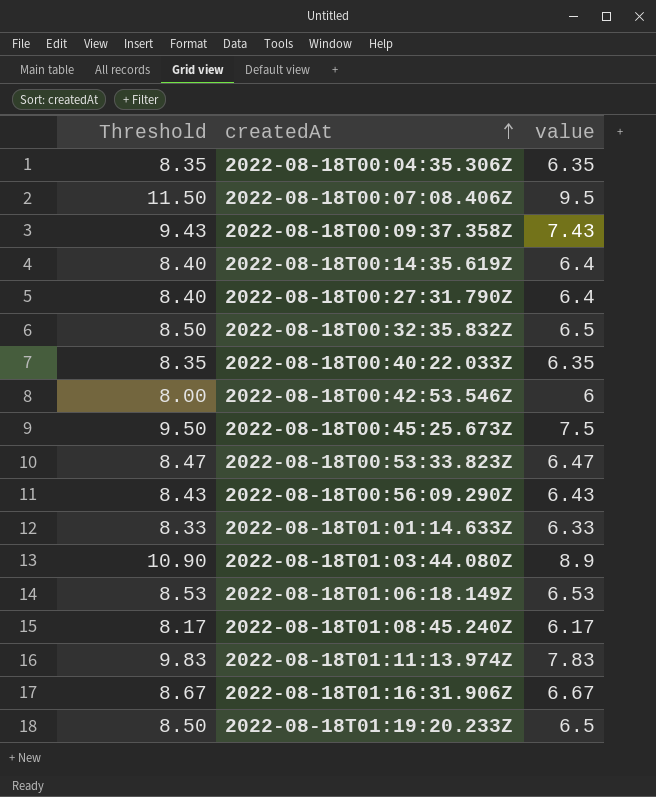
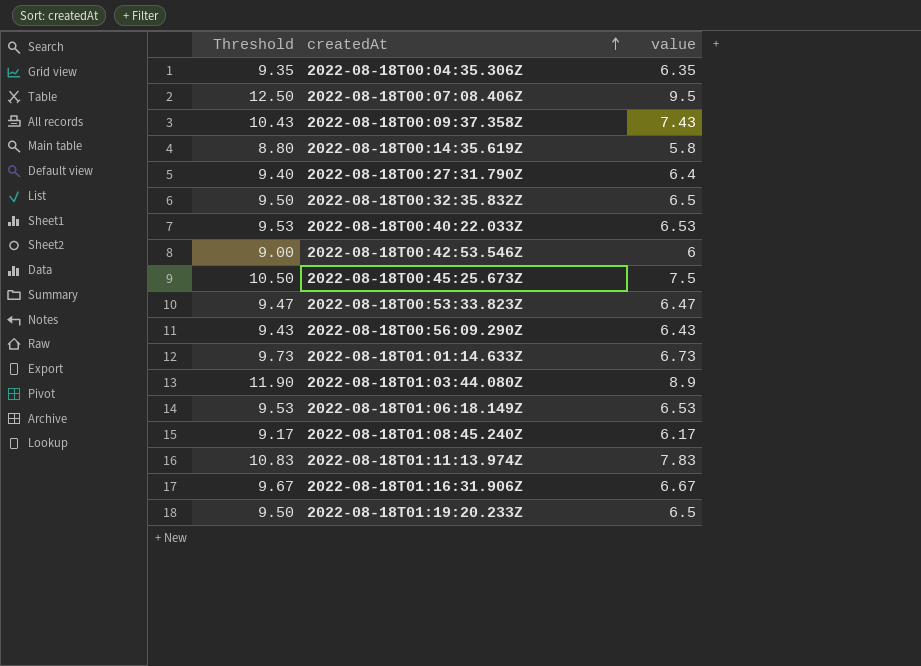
column Threshold | formula: [value] + 2 -> [value] + 3
2022-08-18T00:14:35.619Z | value: 6.4 -> 5.8
2022-08-18T00:40:22.033Z | value: 6.35 -> 6.53
2022-08-18T01:01:14.633Z | value: 6.33 -> 6.73

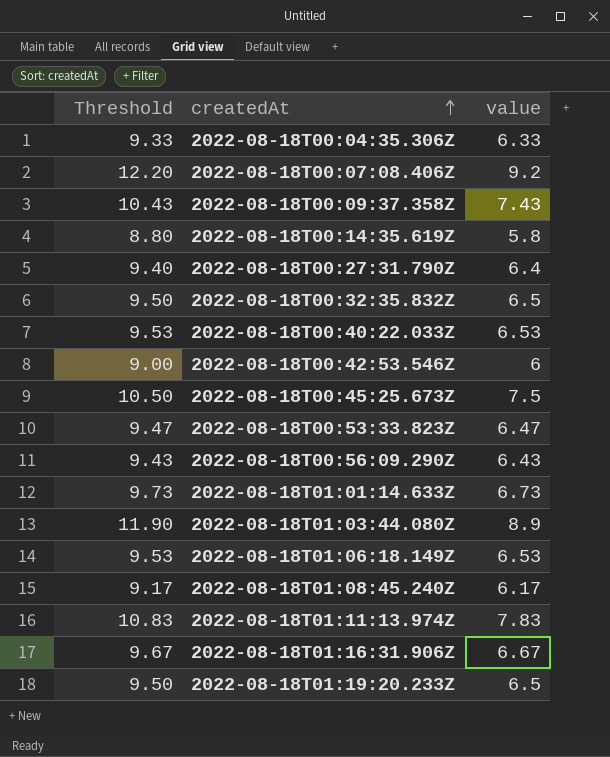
2022-08-18T00:04:35.306Z | Threshold: 9.35 -> 9.33
2022-08-18T00:04:35.306Z | value: 6.35 -> 6.33
2022-08-18T00:07:08.406Z | Threshold: 12.50 -> 12.20
2022-08-18T00:07:08.406Z | value: 9.5 -> 9.2

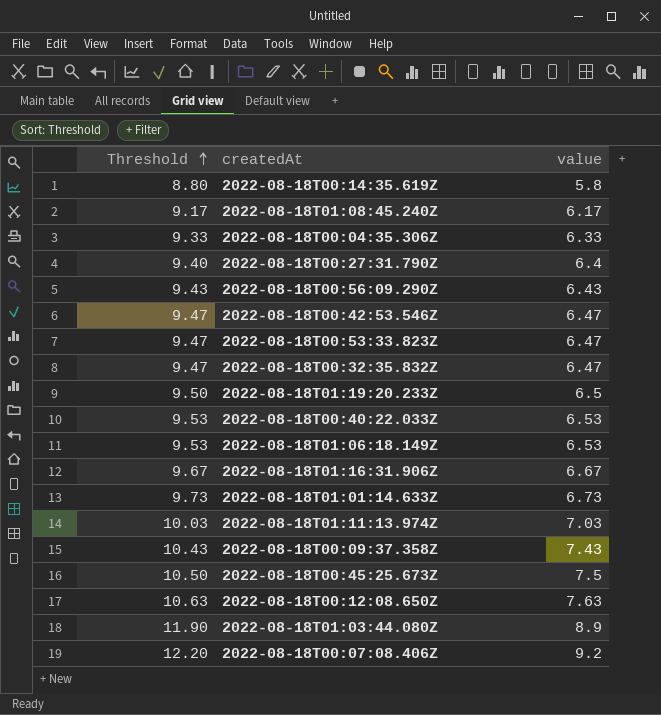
row order: createdAt ascending -> Threshold ascending
2022-08-18T00:42:53.546Z | Threshold: 9.00 -> 9.47
2022-08-18T00:42:53.546Z | value: 6 -> 6.47
2022-08-18T00:32:35.832Z | Threshold: 9.50 -> 9.47
2022-08-18T00:32:35.832Z | value: 6.5 -> 6.47
2022-08-18T01:11:13.974Z | Threshold: 10.83 -> 10.03
2022-08-18T01:11:13.974Z | value: 7.83 -> 7.03
row 2022-08-18T00:12:08.650Z: none -> 10.63 | 7.63

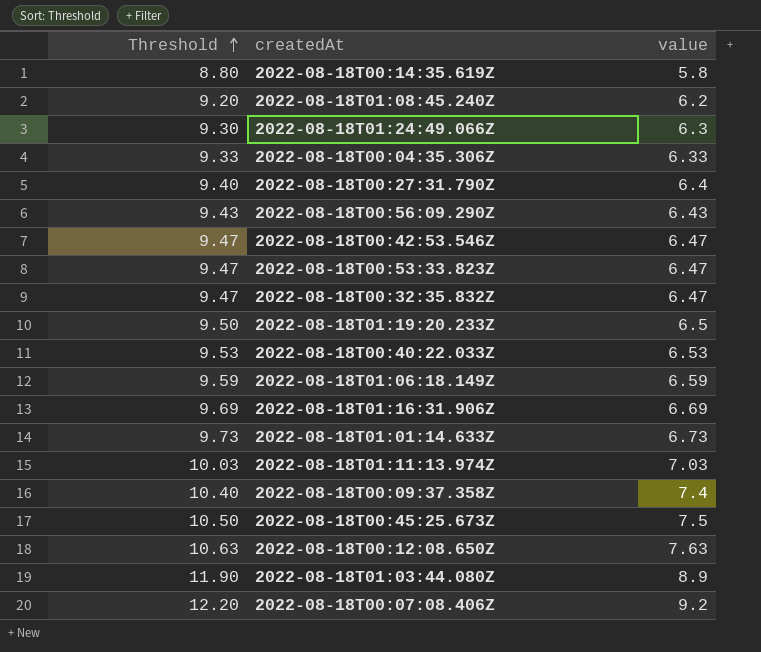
2022-08-18T01:08:45.240Z | Threshold: 9.17 -> 9.20
2022-08-18T01:08:45.240Z | value: 6.17 -> 6.2
row 2022-08-18T01:24:49.066Z: none -> 9.30 | 6.3
2022-08-18T01:06:18.149Z | Threshold: 9.53 -> 9.59
2022-08-18T01:06:18.149Z | value: 6.53 -> 6.59
2022-08-18T01:16:31.906Z | Threshold: 9.67 -> 9.69
2022-08-18T01:16:31.906Z | value: 6.67 -> 6.69
2022-08-18T00:09:37.358Z | Threshold: 10.43 -> 10.40
2022-08-18T00:09:37.358Z | value: 7.43 -> 7.4

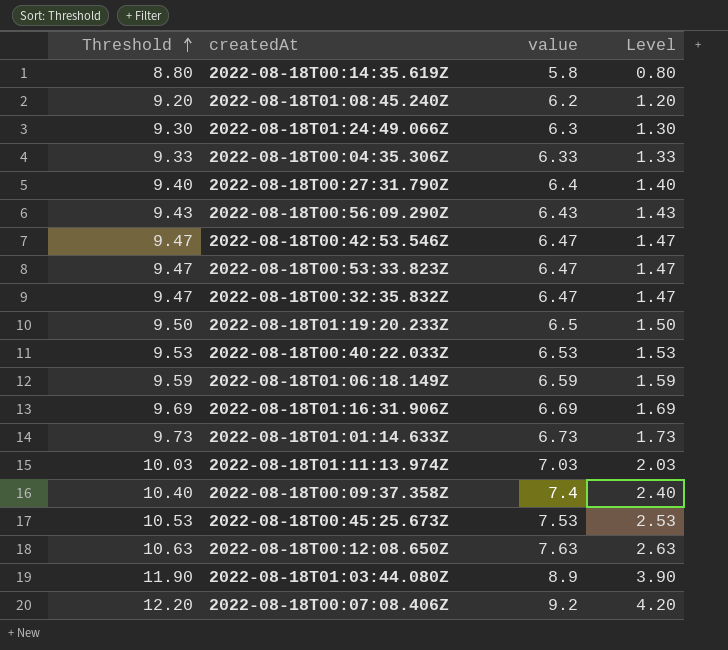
column Level | formula: none -> [value] - 5
2022-08-18T00:45:25.673Z | Threshold: 10.50 -> 10.53
2022-08-18T00:45:25.673Z | value: 7.5 -> 7.53

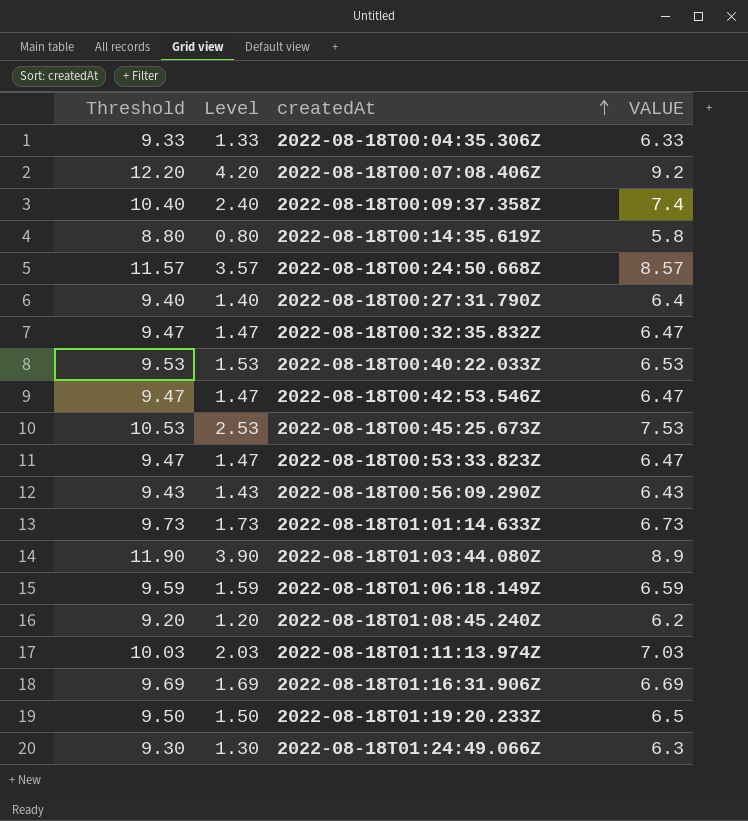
row order: Threshold ascending -> createdAt ascending
column Level | position: 4 -> 2
column name: value -> VALUE
row 2022-08-18T00:12:08.650Z: 10.63 | 7.63 | 2.63 -> none
row 2022-08-18T00:24:50.668Z: none -> 11.57 | 3.57 | 8.57

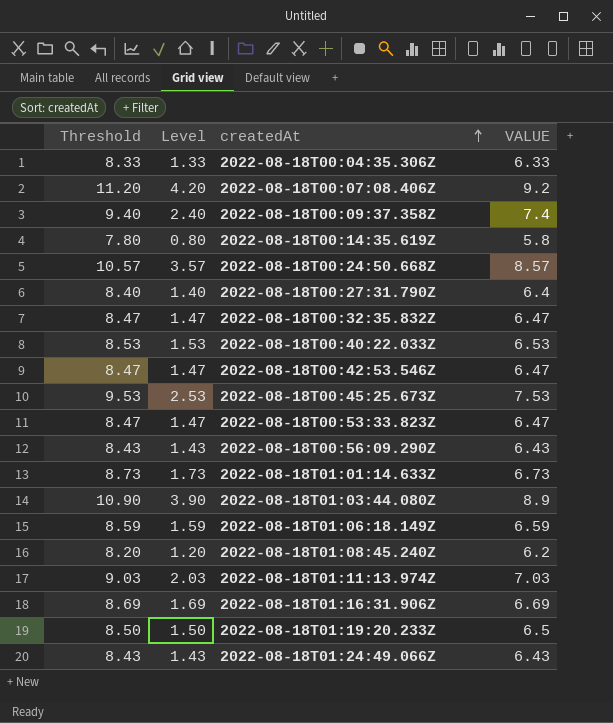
column Threshold | formula: [VALUE] + 3 -> [VALUE] + 2
2022-08-18T01:24:49.066Z | Level: 1.30 -> 1.43
2022-08-18T01:24:49.066Z | VALUE: 6.3 -> 6.43

